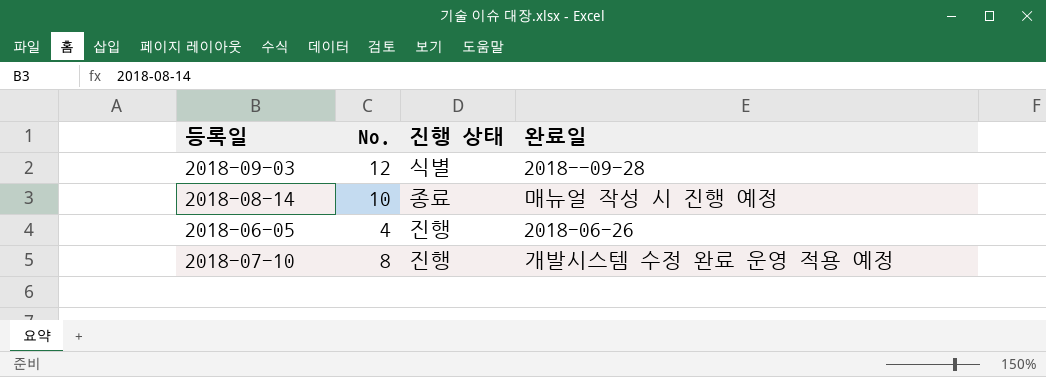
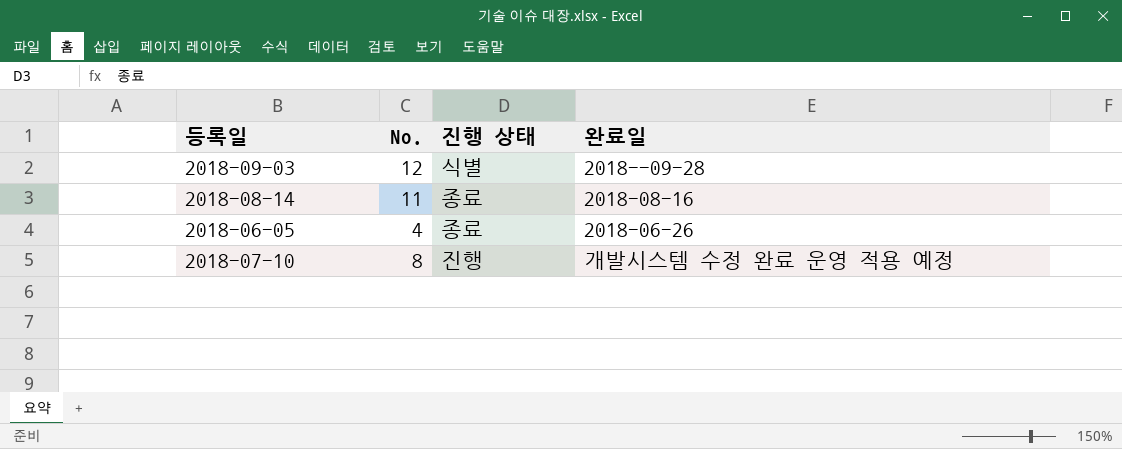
2018-08-14 | No.: 10 -> 11
2018-08-14 | 완료일: 매뉴얼 작성 시 진행 예정 -> 2018-08-16
2018-06-05 | 진행 상태: 진행 -> 종료

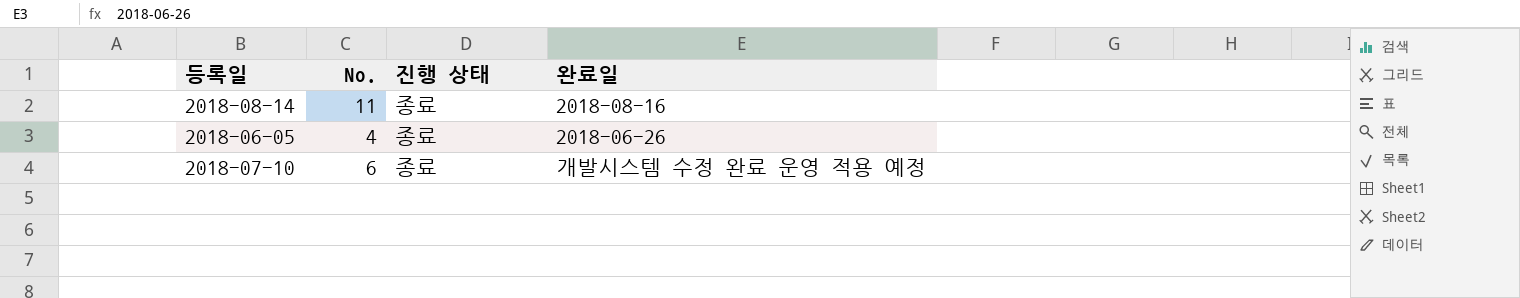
row 2018-09-03: 12 | 식별 | 2018--09-28 -> none
2018-07-10 | No.: 8 -> 6
2018-07-10 | 진행 상태: 진행 -> 종료

